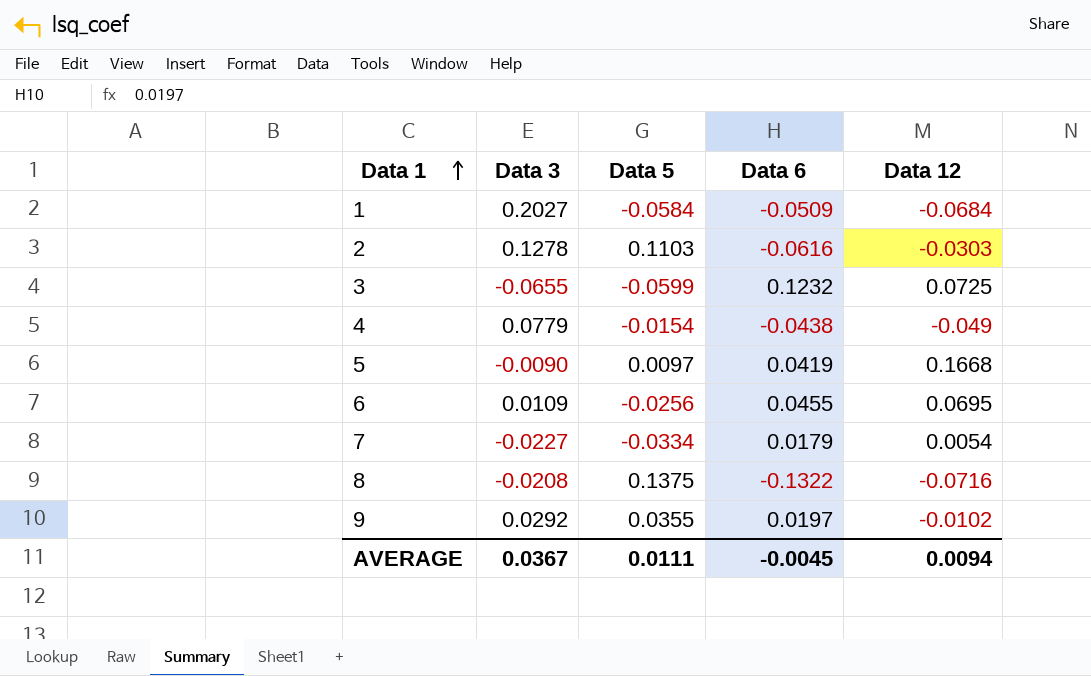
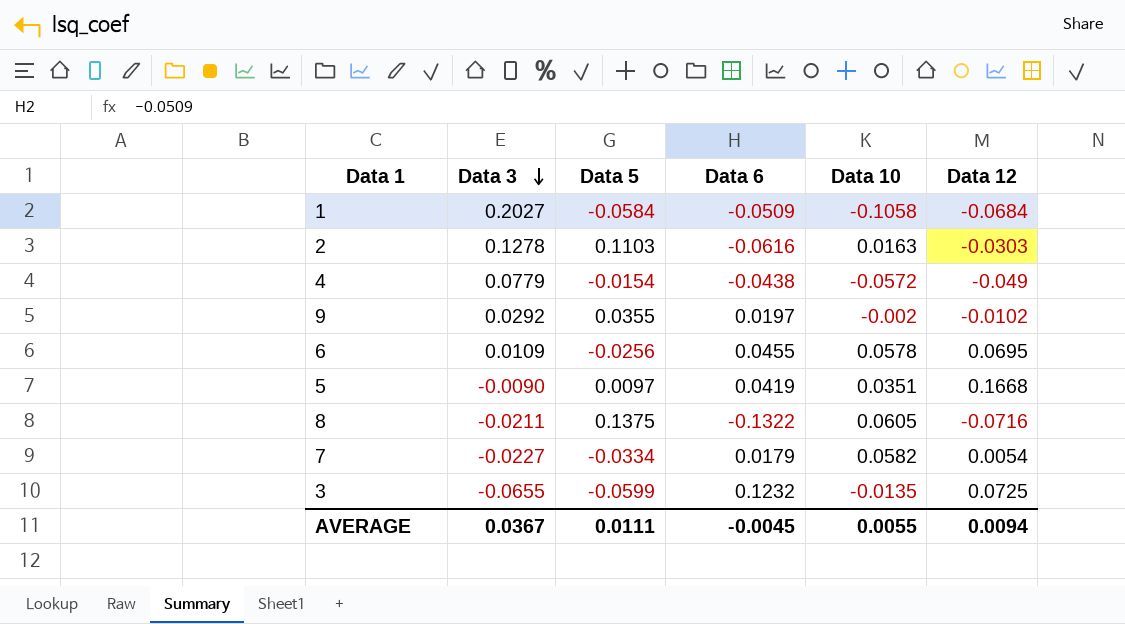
row order: Data 1 ascending -> Data 3 descending
column Data 10 | position: none -> 5
8 | Data 3: -0.0208 -> -0.0211

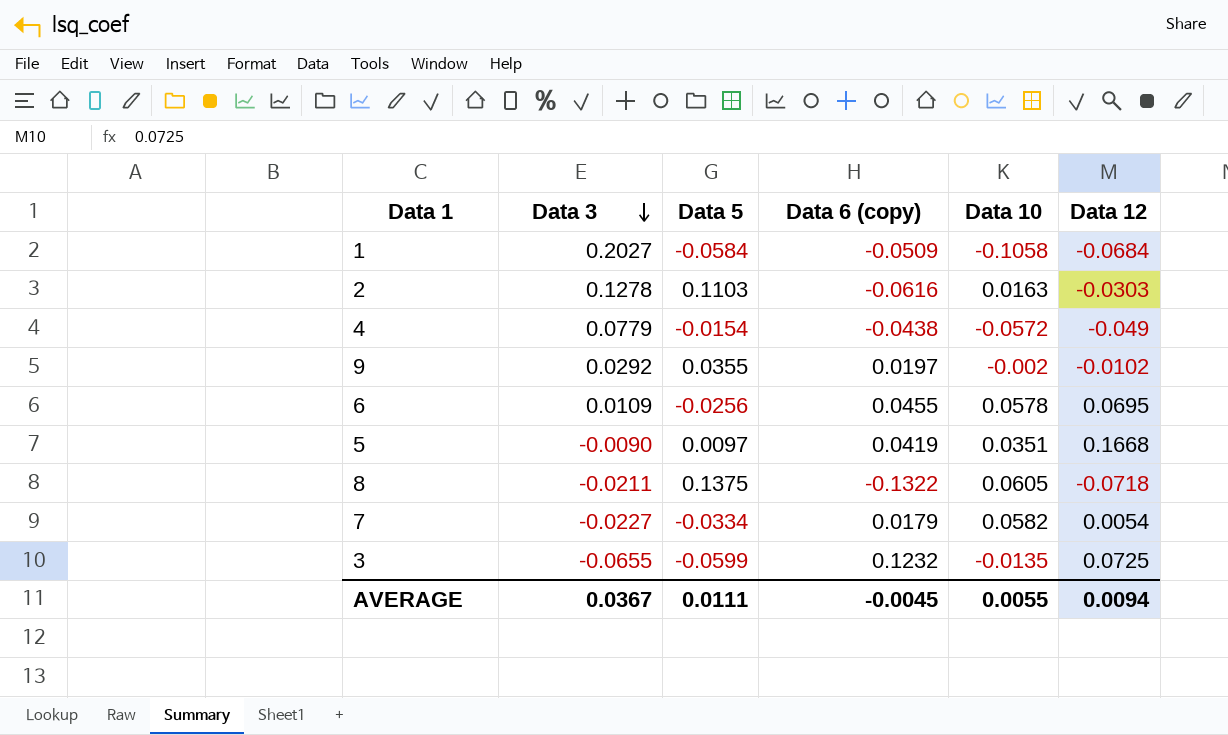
column name: Data 6 -> Data 6 (copy)
8 | Data 12: -0.0716 -> -0.0718

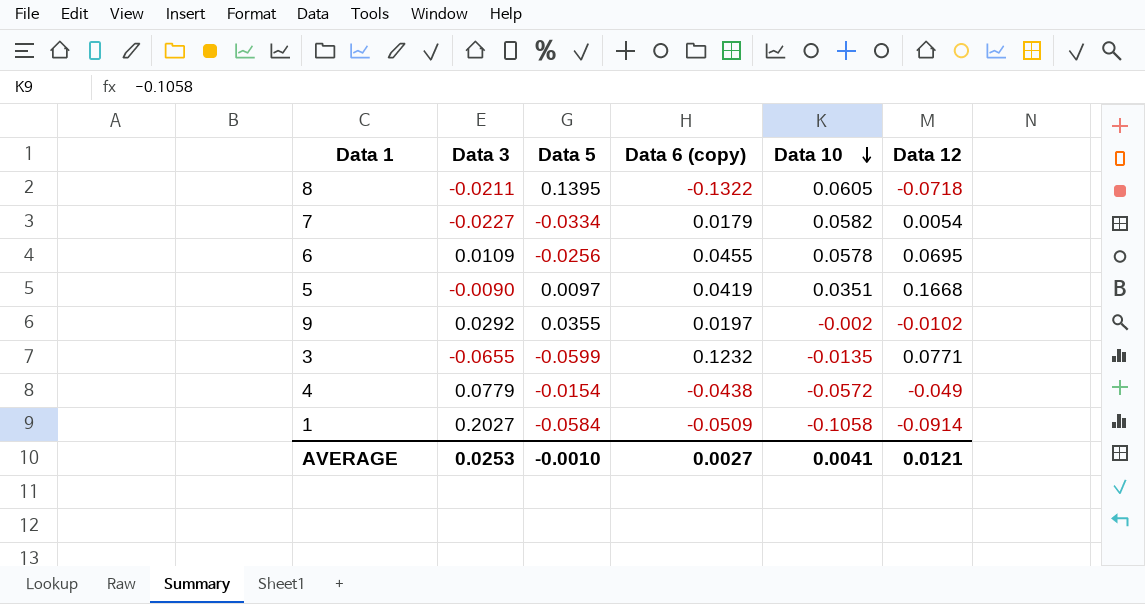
row order: Data 3 descending -> Data 10 descending
row 2: 0.1278 | 0.1103 | -0.0616 | 0.0163 | -0.0303 -> none
8 | Data 5: 0.1375 -> 0.1395
3 | Data 12: 0.0725 -> 0.0771
1 | Data 12: -0.0684 -> -0.0914
AVERAGE | Data 3: 0.0367 -> 0.0253
AVERAGE | Data 5: 0.0111 -> -0.0010
AVERAGE | Data 6 (copy): -0.0045 -> 0.0027
AVERAGE | Data 10: 0.0055 -> 0.0041
AVERAGE | Data 12: 0.0094 -> 0.0121

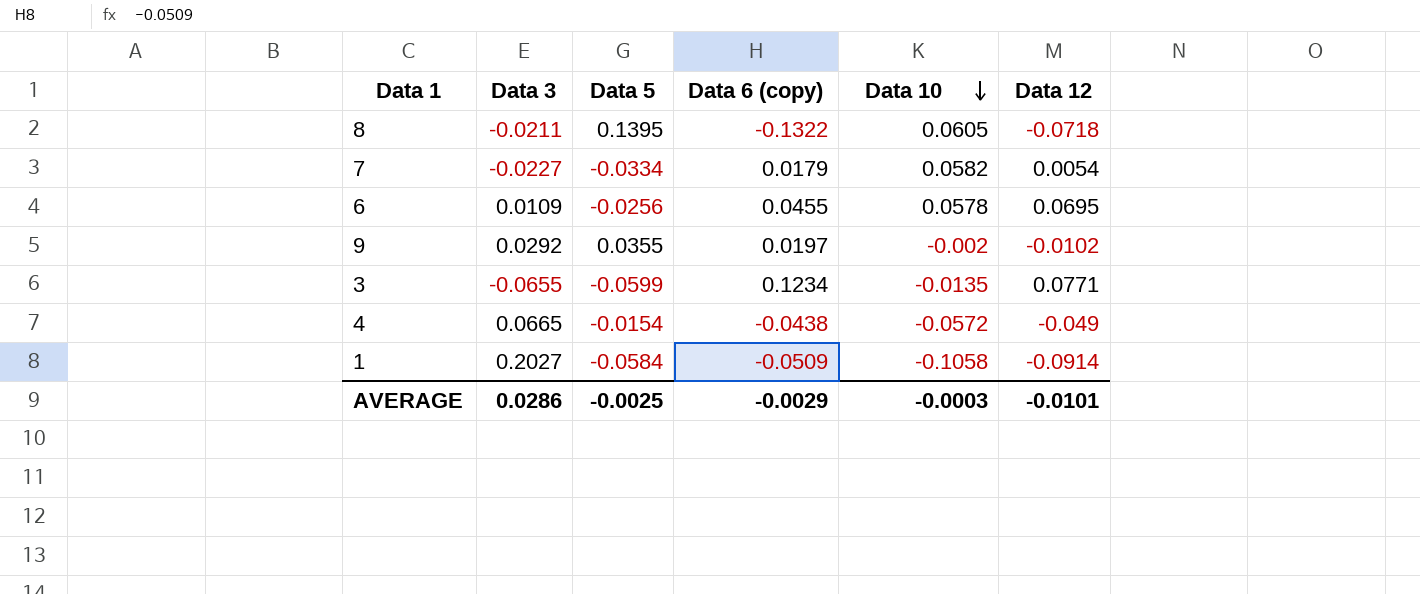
row 5: -0.0090 | 0.0097 | 0.0419 | 0.0351 | 0.1668 -> none
3 | Data 6 (copy): 0.1232 -> 0.1234
4 | Data 3: 0.0779 -> 0.0665
AVERAGE | Data 3: 0.0253 -> 0.0286
AVERAGE | Data 5: -0.0010 -> -0.0025
AVERAGE | Data 6 (copy): 0.0027 -> -0.0029
AVERAGE | Data 10: 0.0041 -> -0.0003
AVERAGE | Data 12: 0.0121 -> -0.0101

